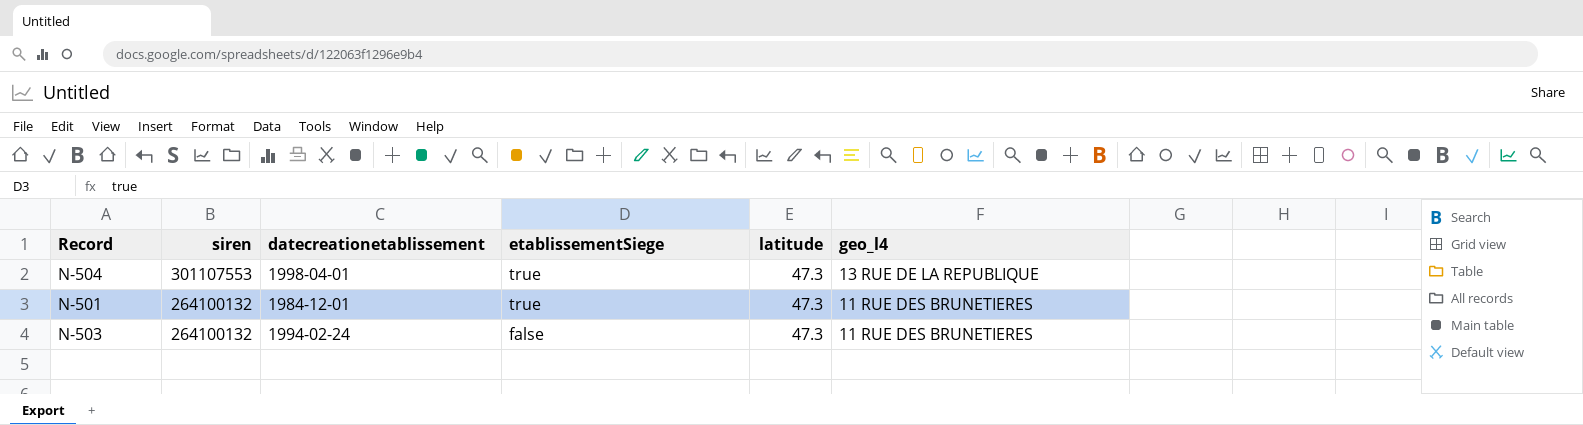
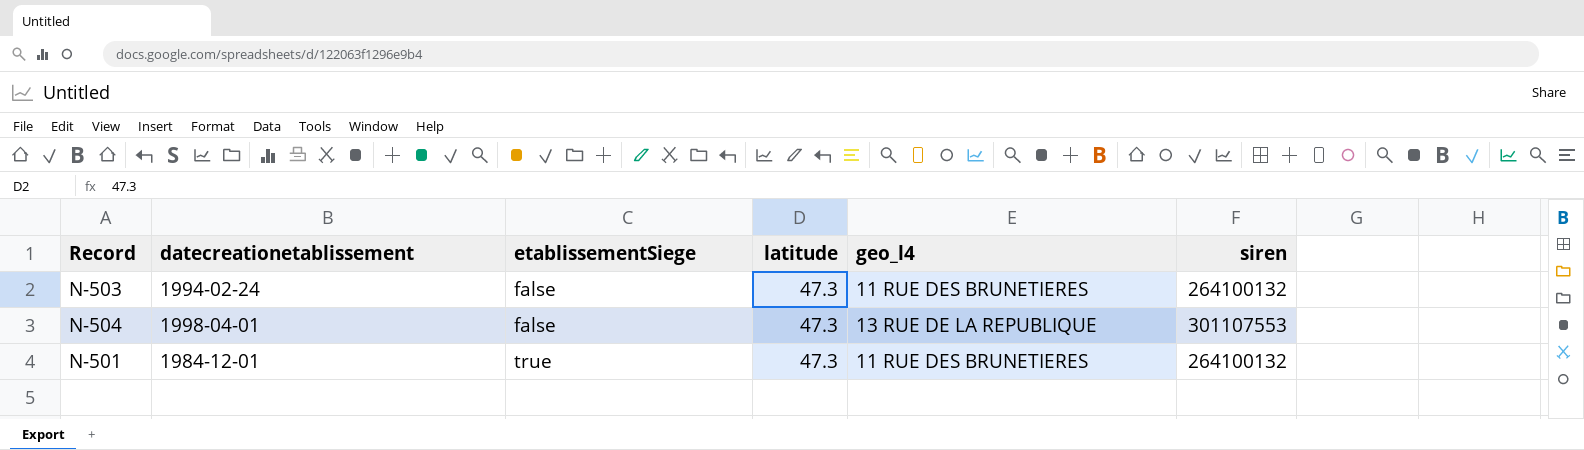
row order: siren descending -> etablissementSiege ascending
column siren | position: 2 -> 6
N-504 | etablissementSiege: true -> false

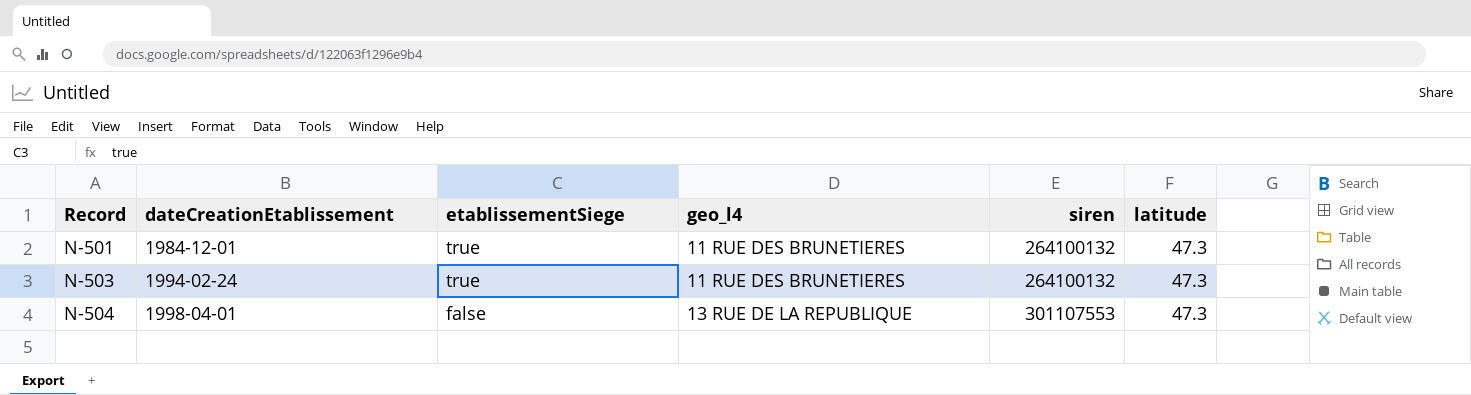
row order: etablissementSiege ascending -> Record ascending
column name: datecreationetablissement -> dateCreationEtablissement
column latitude | position: 4 -> 6
N-503 | etablissementSiege: false -> true

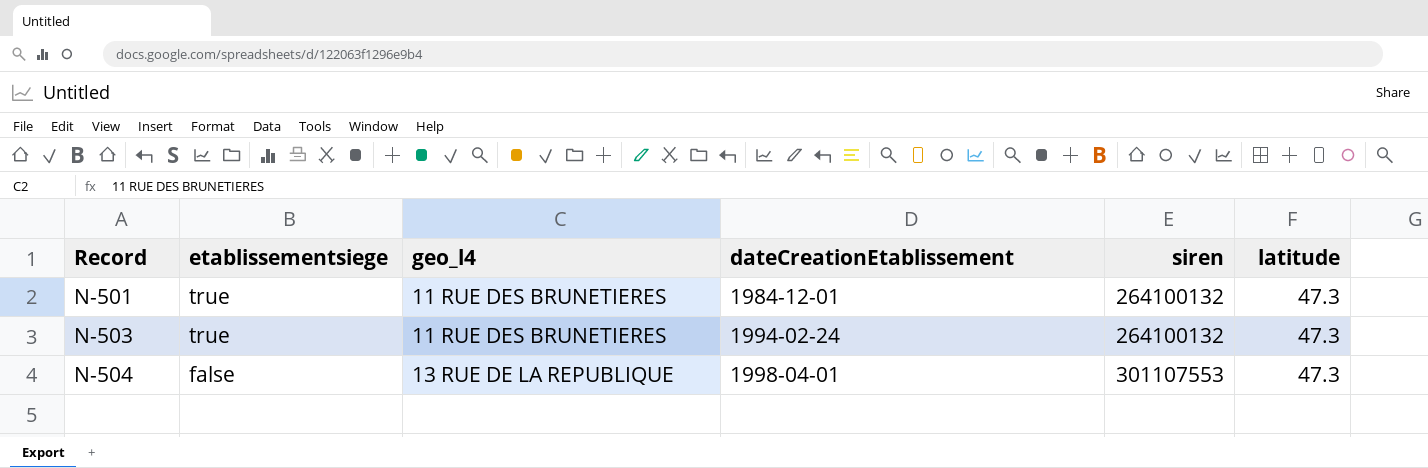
column name: etablissementSiege -> etablissementsiege
column dateCreationEtablissement | position: 2 -> 4

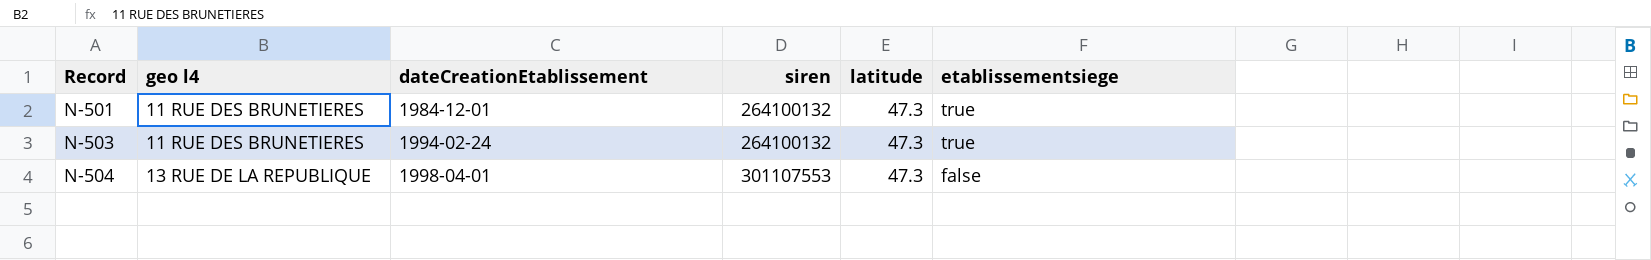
column name: geo_l4 -> geo l4
column etablissementsiege | position: 2 -> 6

